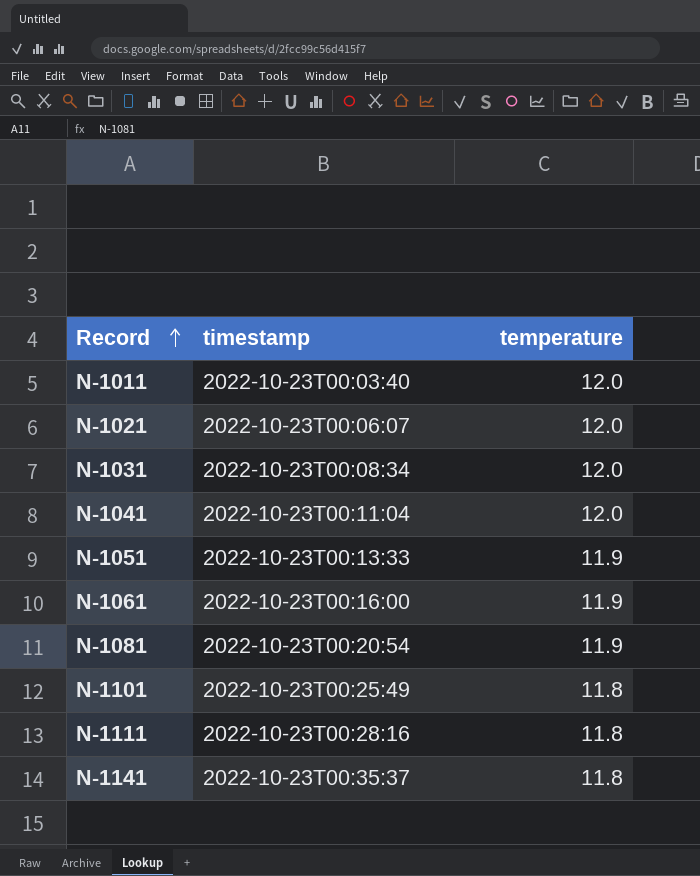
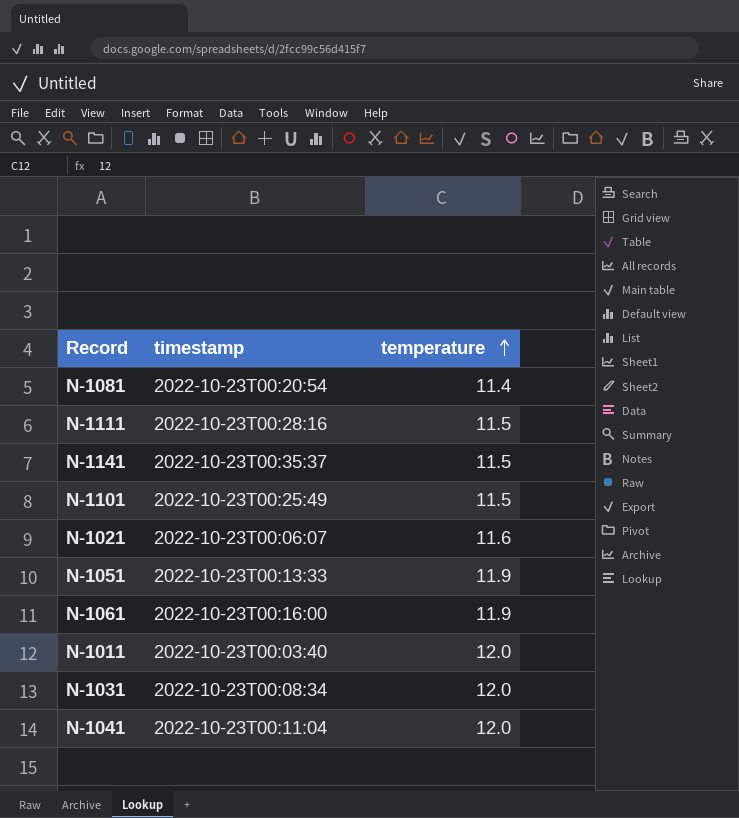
row order: Record ascending -> temperature ascending
N-1081 | temperature: 11.9 -> 11.4
N-1111 | temperature: 11.8 -> 11.5
N-1141 | temperature: 11.8 -> 11.5
N-1101 | temperature: 11.8 -> 11.5
N-1021 | temperature: 12.0 -> 11.6

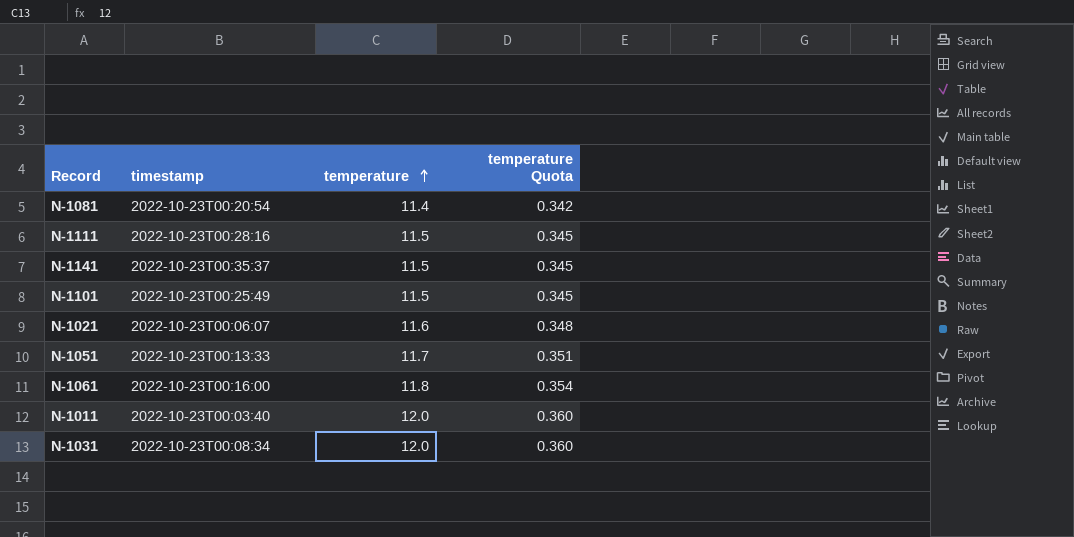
column temperature Quota | formula: none -> [temperature] * 0.03
row N-1041: 2022-10-23T00:11:04 | 12.0 -> none
N-1051 | temperature: 11.9 -> 11.7
N-1061 | temperature: 11.9 -> 11.8

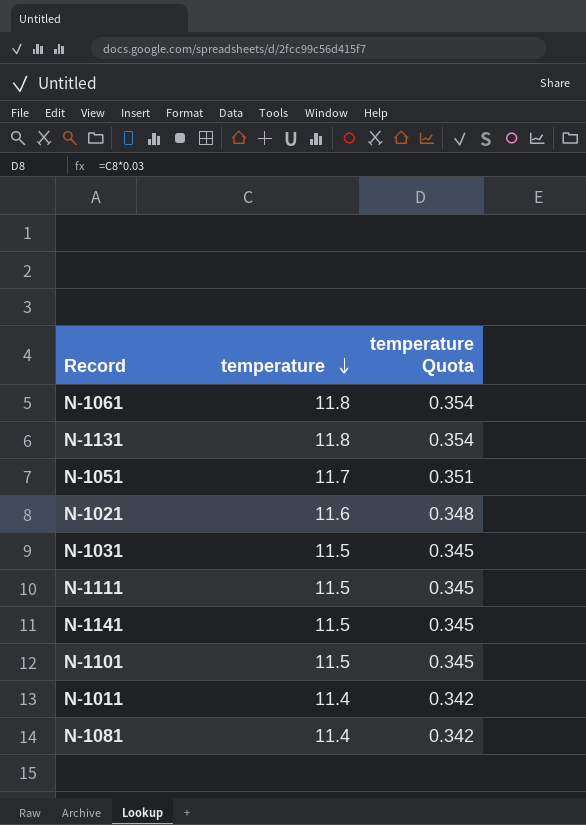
row order: temperature ascending -> temperature descending
column timestamp | position: 2 -> none
row N-1131: none -> 11.8 | 0.354
N-1031 | temperature: 12.0 -> 11.5
N-1031 | temperature Quota: 0.360 -> 0.345
N-1011 | temperature: 12.0 -> 11.4
N-1011 | temperature Quota: 0.360 -> 0.342

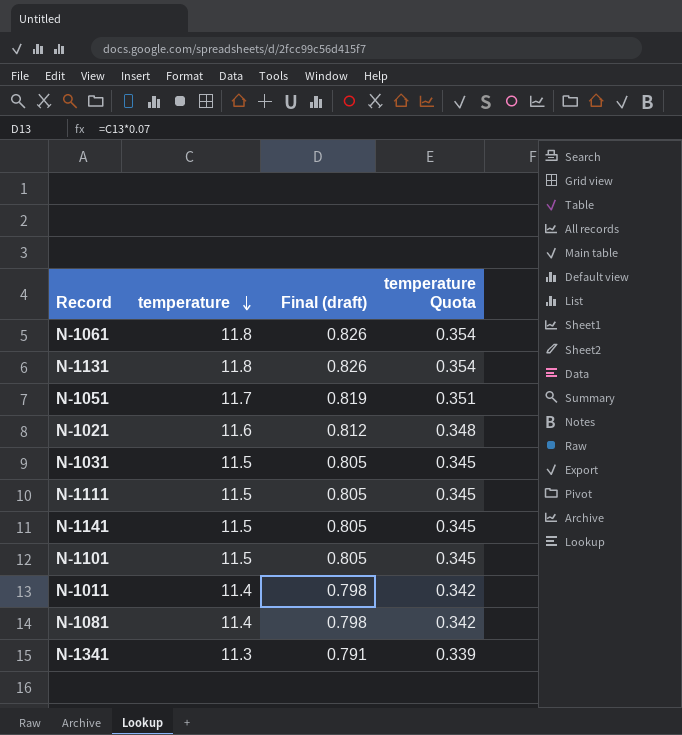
column Final (draft) | formula: none -> [temperature] * 0.07
row N-1341: none -> 11.3 | 0.791 | 0.339

